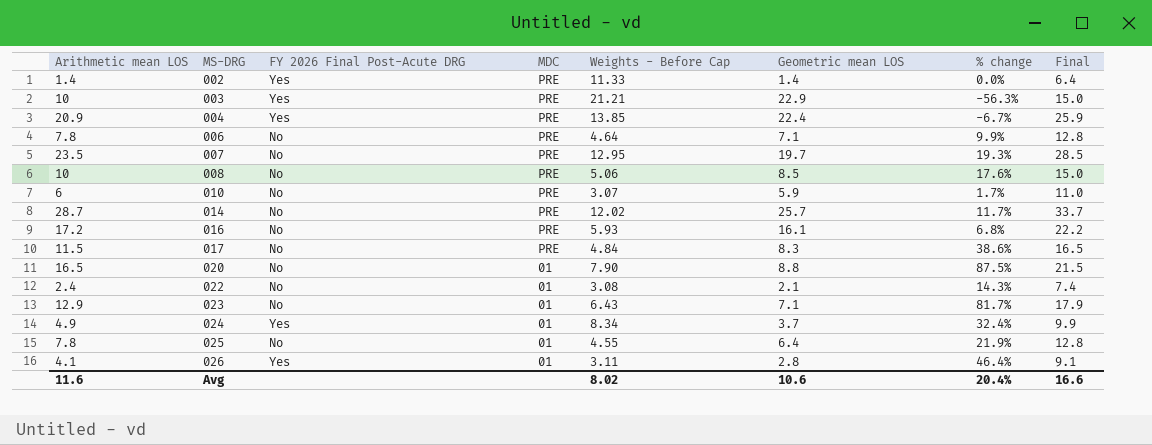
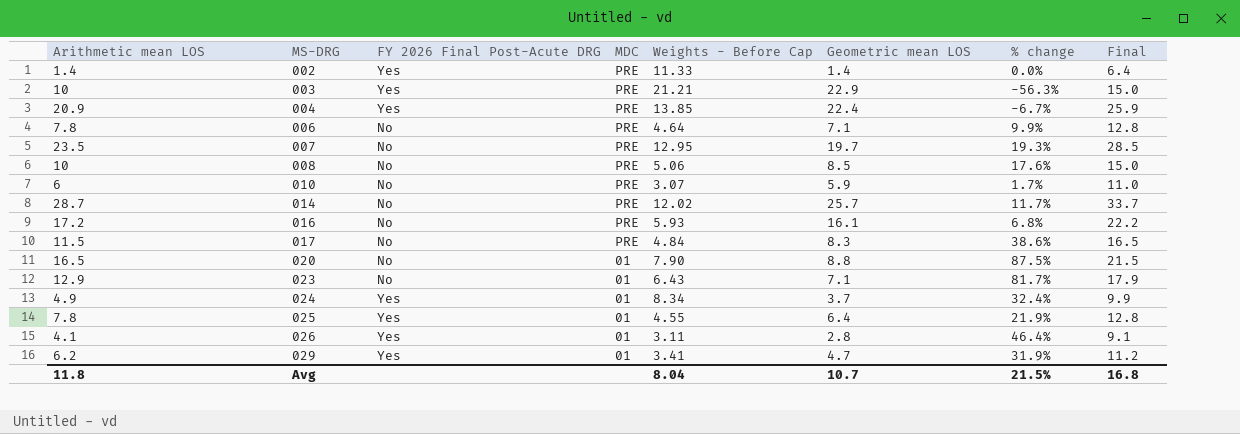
row 022: 2.4 | No | 01 | 3.08 | 2.1 | 14.3% | 7.4 -> none
025 | FY 2026 Final Post-Acute DRG: No -> Yes
row 029: none -> 6.2 | Yes | 01 | 3.41 | 4.7 | 31.9% | 11.2
Avg | Arithmetic mean LOS: 11.6 -> 11.8
Avg | Weights - Before Cap: 8.02 -> 8.04
Avg | Geometric mean LOS: 10.6 -> 10.7
Avg | % change: 20.4% -> 21.5%
Avg | Final: 16.6 -> 16.8

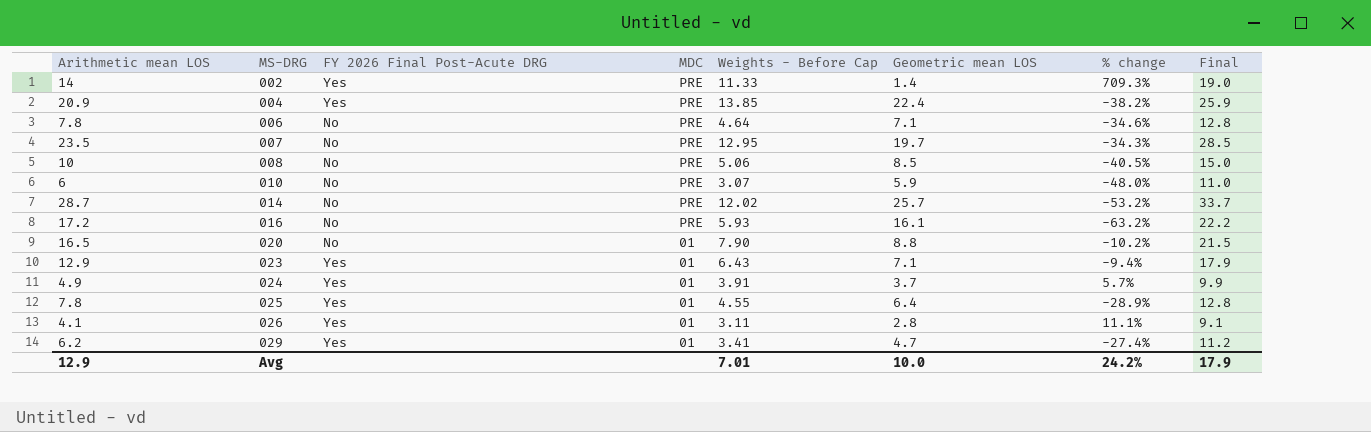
column % change | formula: ([Arithmetic mean LOS] - [Geometric mean LOS]) / [Geometric mean LOS] -> ([Weights - Before Cap] - [Geometric mean LOS]) / [Geometric mean LOS]
row 003: 10 | Yes | PRE | 21.21 | 22.9 | -56.3% | 15.0 -> none
row 017: 11.5 | No | PRE | 4.84 | 8.3 | 38.6% | 16.5 -> none
002 | Arithmetic mean LOS: 1.4 -> 14
002 | Final: 6.4 -> 19.0
023 | FY 2026 Final Post-Acute DRG: No -> Yes
024 | Weights - Before Cap: 8.34 -> 3.91
Avg | Arithmetic mean LOS: 11.8 -> 12.9
Avg | Weights - Before Cap: 8.04 -> 7.01
Avg | Geometric mean LOS: 10.7 -> 10.0
Avg | % change: 21.5% -> 24.2%
Avg | Final: 16.8 -> 17.9

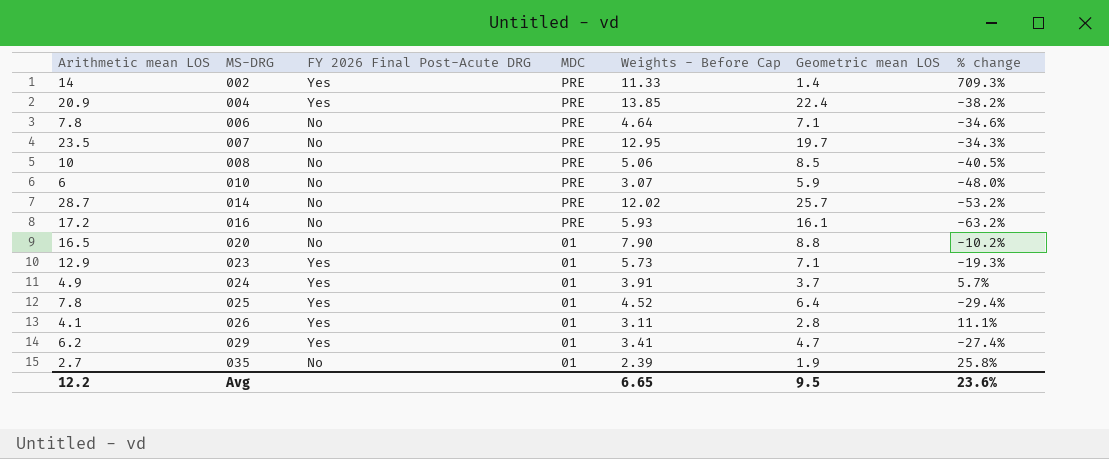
column Final | formula: [Arithmetic mean LOS] + 5 -> none
023 | Weights - Before Cap: 6.43 -> 5.73
023 | % change: -9.4% -> -19.3%
025 | Weights - Before Cap: 4.55 -> 4.52
025 | % change: -28.9% -> -29.4%
row 035: none -> 2.7 | No | 01 | 2.39 | 1.9 | 25.8%
Avg | Arithmetic mean LOS: 12.9 -> 12.2
Avg | Weights - Before Cap: 7.01 -> 6.65
Avg | Geometric mean LOS: 10.0 -> 9.5
Avg | % change: 24.2% -> 23.6%

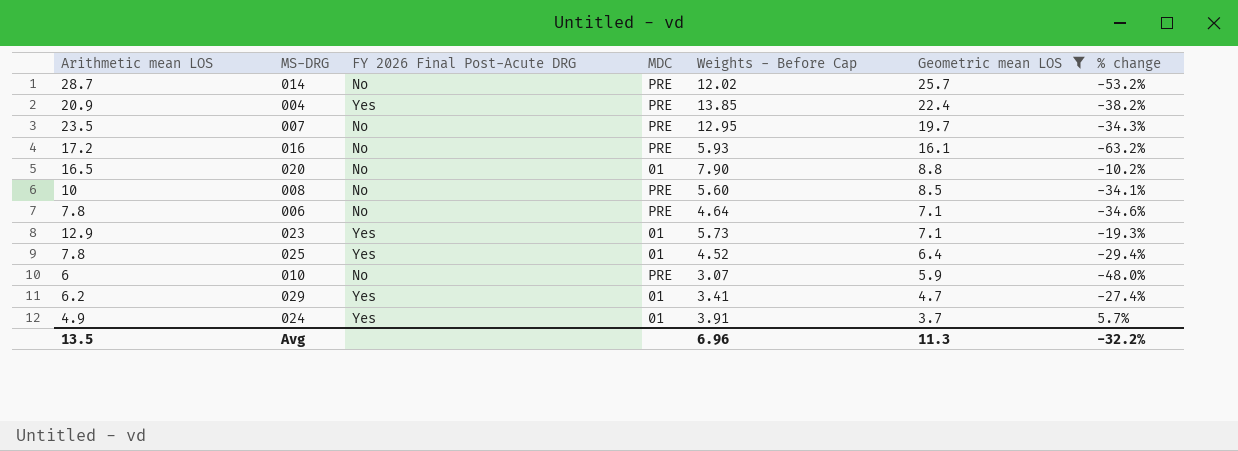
filter: none -> Geometric mean LOS >= 3.7
row order: MS-DRG ascending -> Geometric mean LOS descending
008 | Weights - Before Cap: 5.06 -> 5.60
008 | % change: -40.5% -> -34.1%
Avg | Arithmetic mean LOS: 12.2 -> 13.5
Avg | Weights - Before Cap: 6.65 -> 6.96
Avg | Geometric mean LOS: 9.5 -> 11.3
Avg | % change: 23.6% -> -32.2%

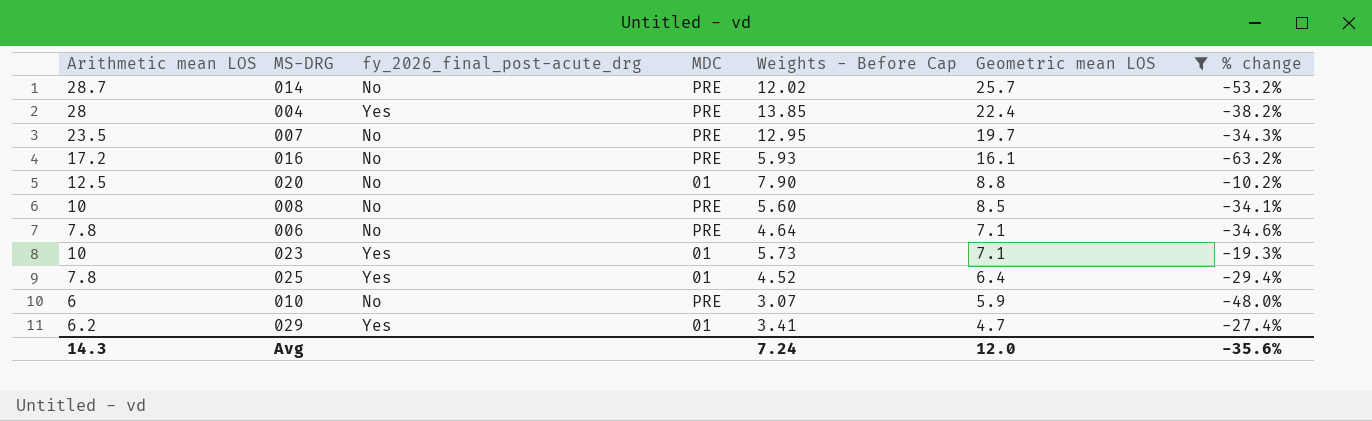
column name: FY 2026 Final Post-Acute DRG -> fy_2026_final_post-acute_drg
row 024: 4.9 | Yes | 01 | 3.91 | 3.7 | 5.7% -> none
004 | Arithmetic mean LOS: 20.9 -> 28
020 | Arithmetic mean LOS: 16.5 -> 12.5
023 | Arithmetic mean LOS: 12.9 -> 10
Avg | Arithmetic mean LOS: 13.5 -> 14.3
Avg | Weights - Before Cap: 6.96 -> 7.24
Avg | Geometric mean LOS: 11.3 -> 12.0
Avg | % change: -32.2% -> -35.6%

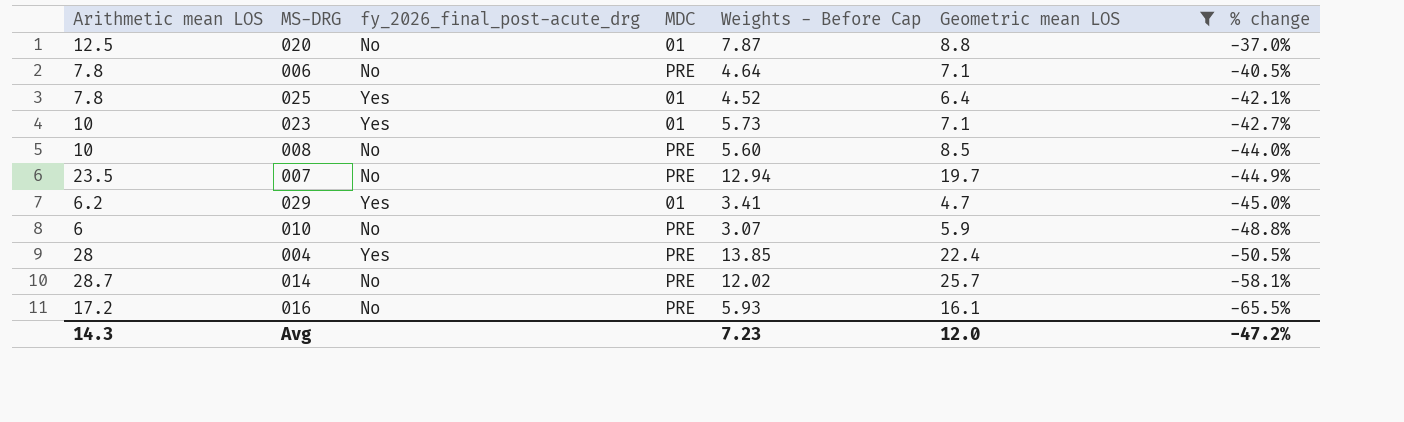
row order: Geometric mean LOS descending -> % change descending
column % change | formula: ([Weights - Before Cap] - [Geometric mean LOS]) / [Geometric mean LOS] -> ([Weights - Before Cap] - [Arithmetic mean LOS]) / [Arithmetic mean LOS]
020 | Weights - Before Cap: 7.90 -> 7.87
007 | Weights - Before Cap: 12.95 -> 12.94
Avg | Weights - Before Cap: 7.24 -> 7.23
Avg | % change: -35.6% -> -47.2%

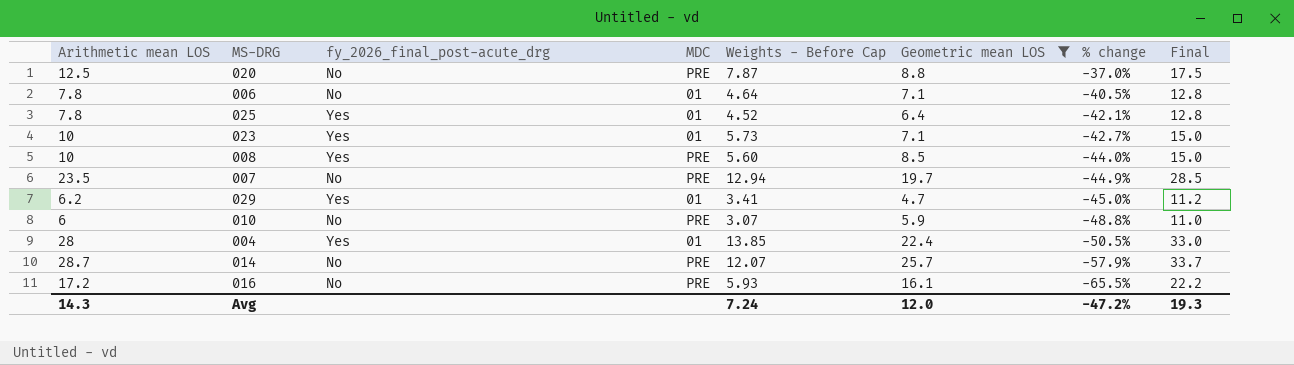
column Final | formula: none -> [Arithmetic mean LOS] + 5
020 | MDC: 01 -> PRE
006 | MDC: PRE -> 01
008 | fy_2026_final_post-acute_drg: No -> Yes
004 | MDC: PRE -> 01
014 | Weights - Before Cap: 12.02 -> 12.07
014 | % change: -58.1% -> -57.9%
Avg | Weights - Before Cap: 7.23 -> 7.24

